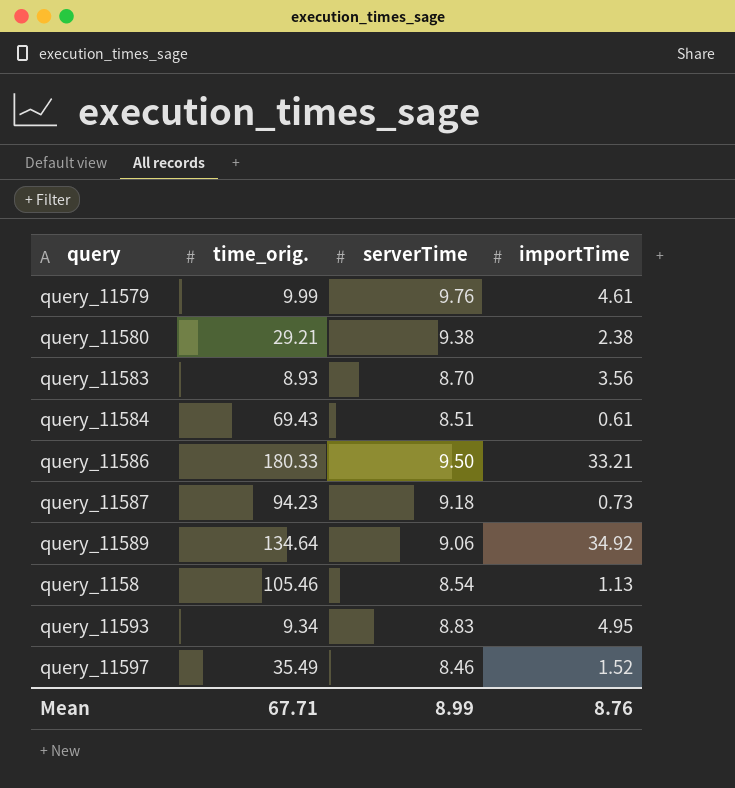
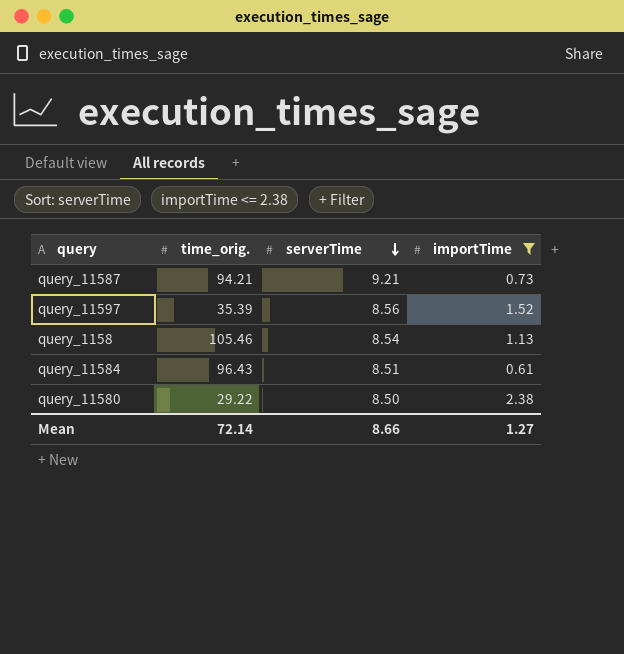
filter: none -> importTime <= 2.38
row order: none -> serverTime descending
query_11587 | time_orig.: 94.23 -> 94.21
query_11587 | serverTime: 9.18 -> 9.21
query_11597 | time_orig.: 35.49 -> 35.39
query_11597 | serverTime: 8.46 -> 8.56
query_11584 | time_orig.: 69.43 -> 96.43
query_11580 | time_orig.: 29.21 -> 29.22
query_11580 | serverTime: 9.38 -> 8.50
Mean | time_orig.: 67.71 -> 72.14
Mean | serverTime: 8.99 -> 8.66
Mean | importTime: 8.76 -> 1.27

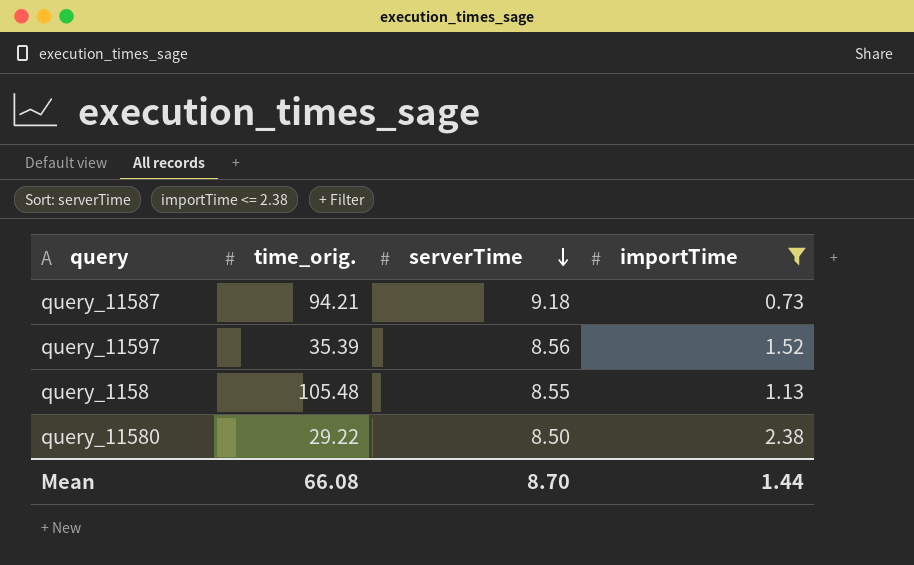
row query_11584: 96.43 | 8.51 | 0.61 -> none
query_11587 | serverTime: 9.21 -> 9.18
query_1158 | time_orig.: 105.46 -> 105.48
query_1158 | serverTime: 8.54 -> 8.55
Mean | time_orig.: 72.14 -> 66.08
Mean | serverTime: 8.66 -> 8.70
Mean | importTime: 1.27 -> 1.44

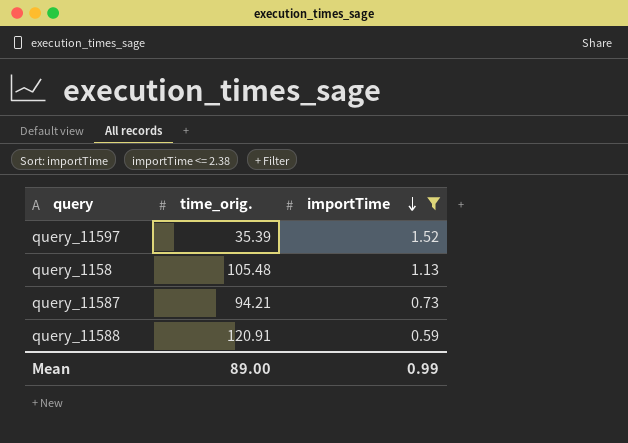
row order: serverTime descending -> importTime descending
column serverTime | position: 3 -> none
row query_11580: 29.22 | 8.50 | 2.38 -> none
row query_11588: none -> 120.91 | 0.59
Mean | time_orig.: 66.08 -> 89.00
Mean | importTime: 1.44 -> 0.99

